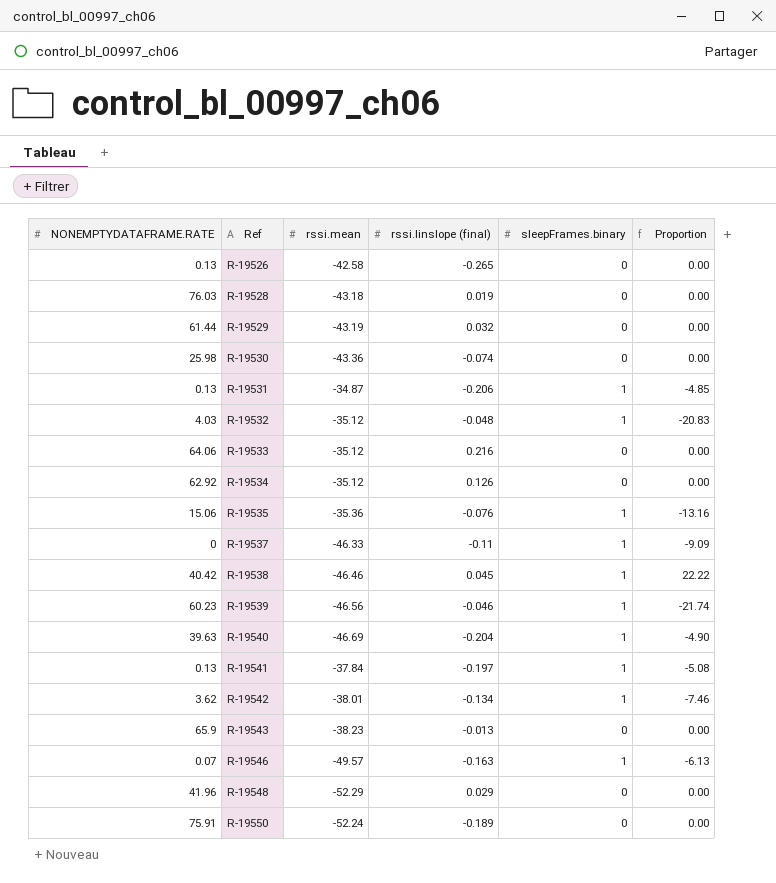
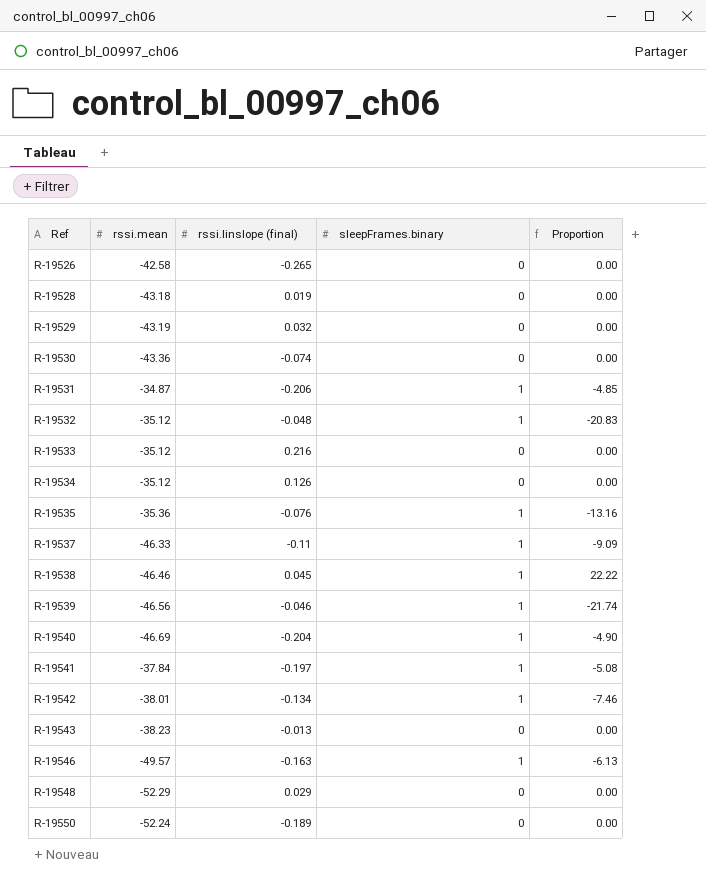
column NONEMPTYDATAFRAME.RATE | position: 1 -> none

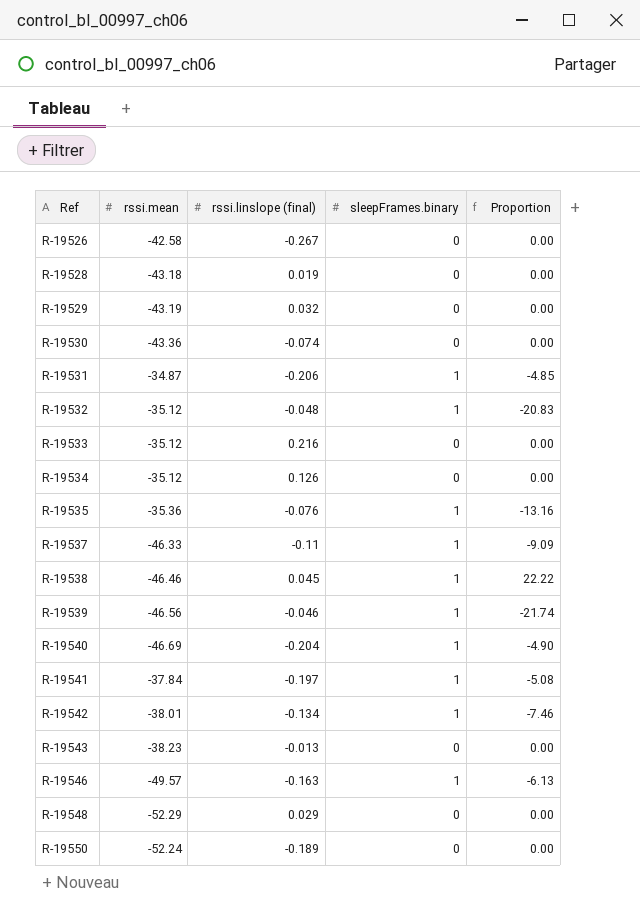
R-19526 | rssi.linslope (final): -0.265 -> -0.267

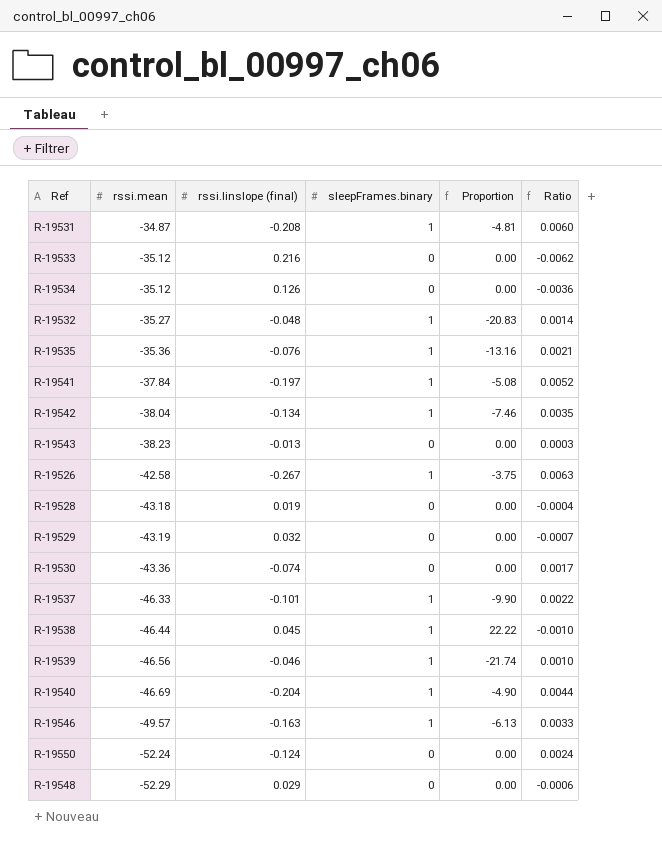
row order: Ref ascending -> rssi.mean descending
column Ratio | formula: none -> [rssi.linslope (final)] / [rssi.mean]
R-19531 | rssi.linslope (final): -0.206 -> -0.208
R-19531 | Proportion: -4.85 -> -4.81
R-19532 | rssi.mean: -35.12 -> -35.27
R-19542 | rssi.mean: -38.01 -> -38.04
R-19526 | sleepFrames.binary: 0 -> 1
R-19526 | Proportion: 0.00 -> -3.75
R-19537 | rssi.linslope (final): -0.11 -> -0.101
R-19537 | Proportion: -9.09 -> -9.90
R-19538 | rssi.mean: -46.46 -> -46.44
R-19550 | rssi.linslope (final): -0.189 -> -0.124

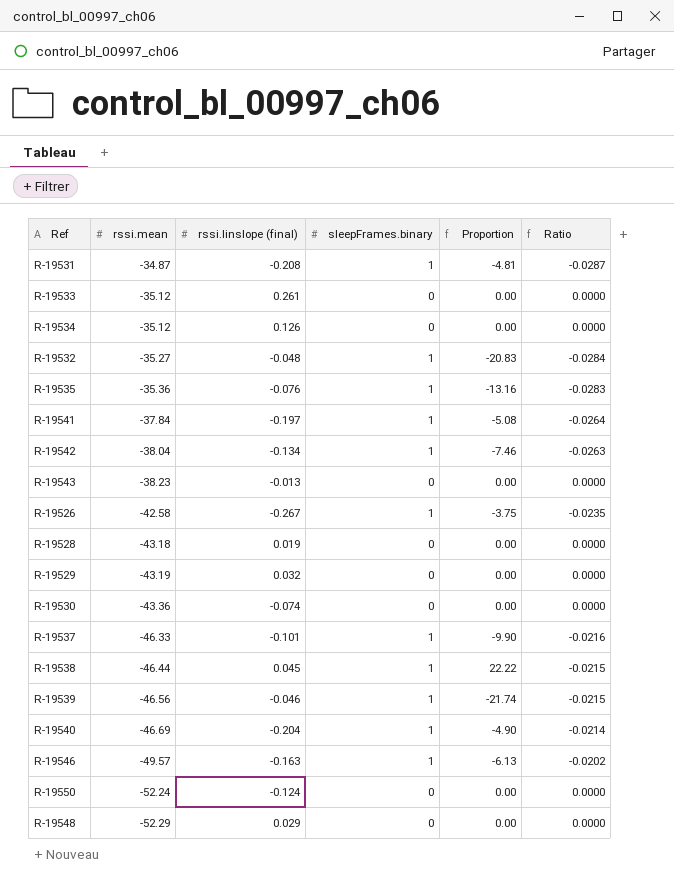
column Ratio | formula: [rssi.linslope (final)] / [rssi.mean] -> [sleepFrames.binary] / [rssi.mean]
R-19533 | rssi.linslope (final): 0.216 -> 0.261

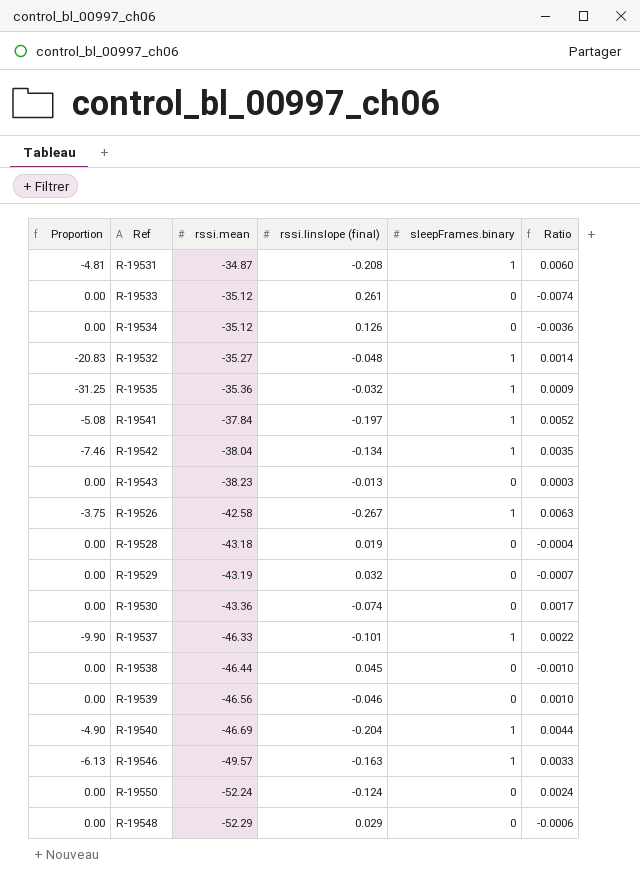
column Proportion | position: 5 -> 1
column Ratio | formula: [sleepFrames.binary] / [rssi.mean] -> [rssi.linslope (final)] / [rssi.mean]
R-19535 | Proportion: -13.16 -> -31.25
R-19535 | rssi.linslope (final): -0.076 -> -0.032
R-19538 | Proportion: 22.22 -> 0.00
R-19538 | sleepFrames.binary: 1 -> 0
R-19539 | Proportion: -21.74 -> 0.00
R-19539 | sleepFrames.binary: 1 -> 0

